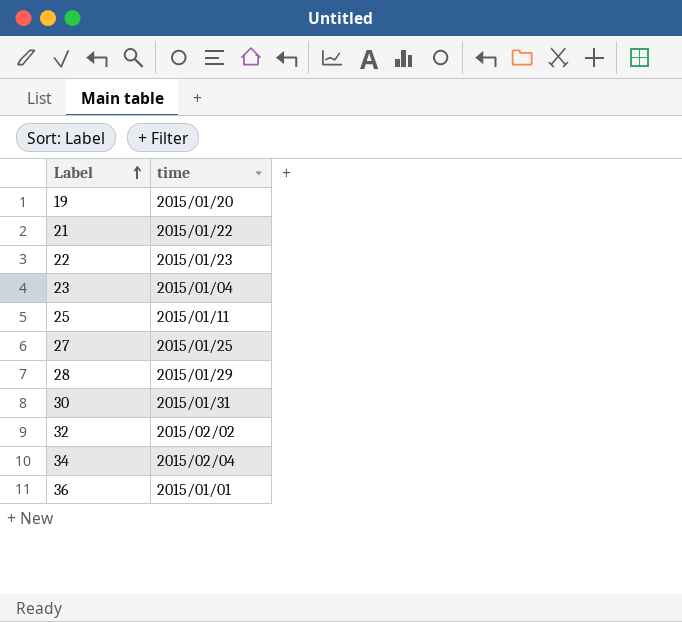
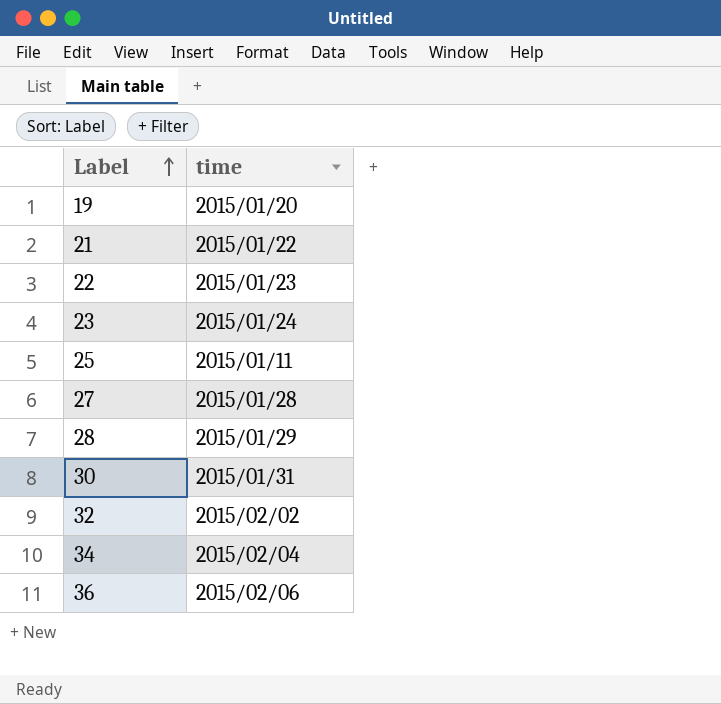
23 | time: 2015/01/04 -> 2015/01/24
27 | time: 2015/01/25 -> 2015/01/28
36 | time: 2015/01/01 -> 2015/02/06

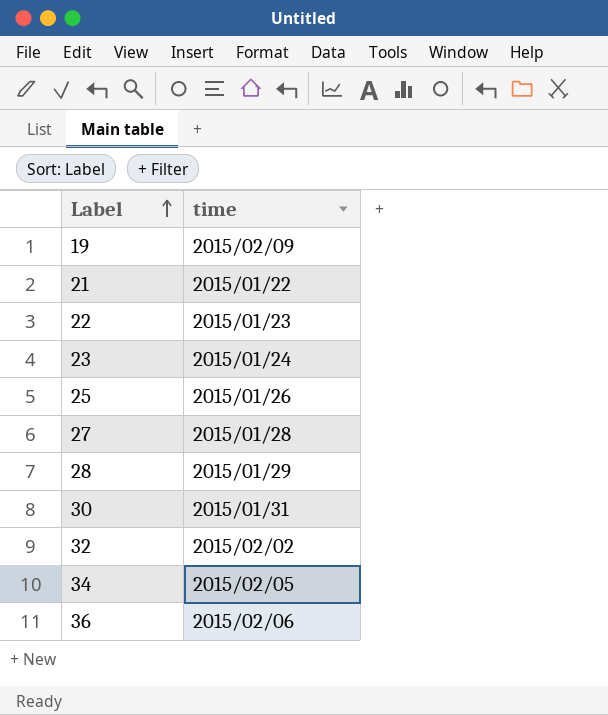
19 | time: 2015/01/20 -> 2015/02/09
25 | time: 2015/01/11 -> 2015/01/26
34 | time: 2015/02/04 -> 2015/02/05

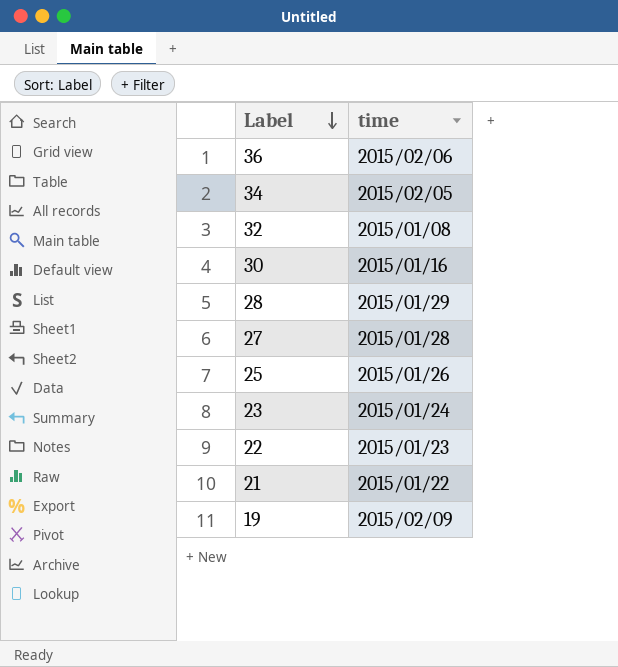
row order: Label ascending -> Label descending
32 | time: 2015/02/02 -> 2015/01/08
30 | time: 2015/01/31 -> 2015/01/16

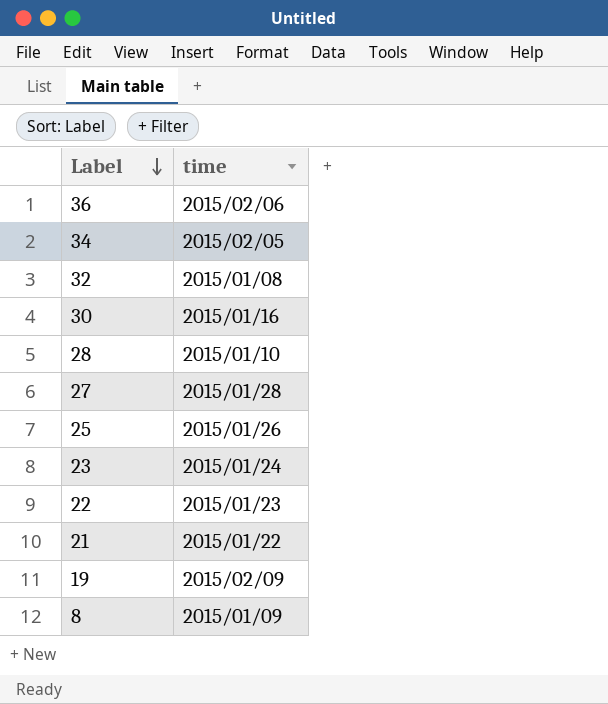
28 | time: 2015/01/29 -> 2015/01/10
row 8: none -> 2015/01/09

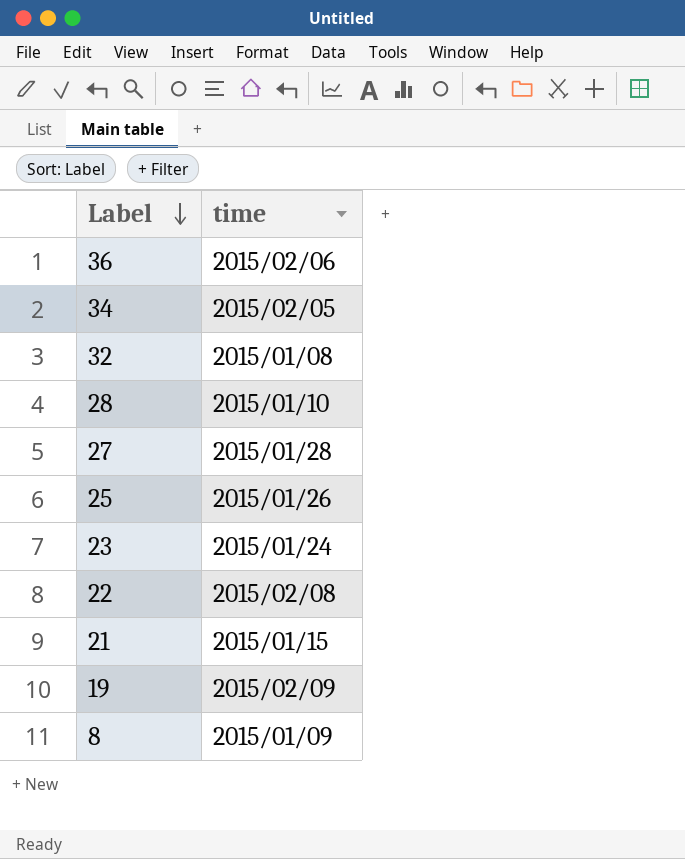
row 30: 2015/01/16 -> none
22 | time: 2015/01/23 -> 2015/02/08
21 | time: 2015/01/22 -> 2015/01/15

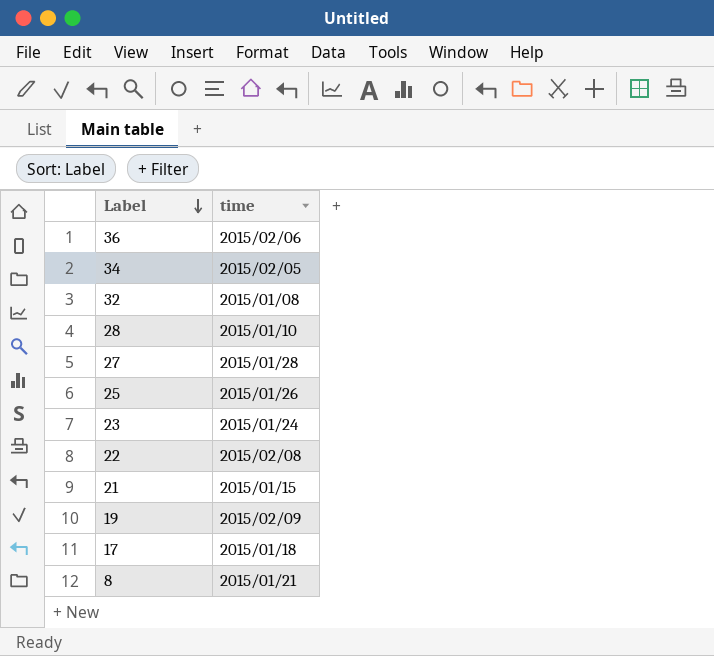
row 17: none -> 2015/01/18
8 | time: 2015/01/09 -> 2015/01/21

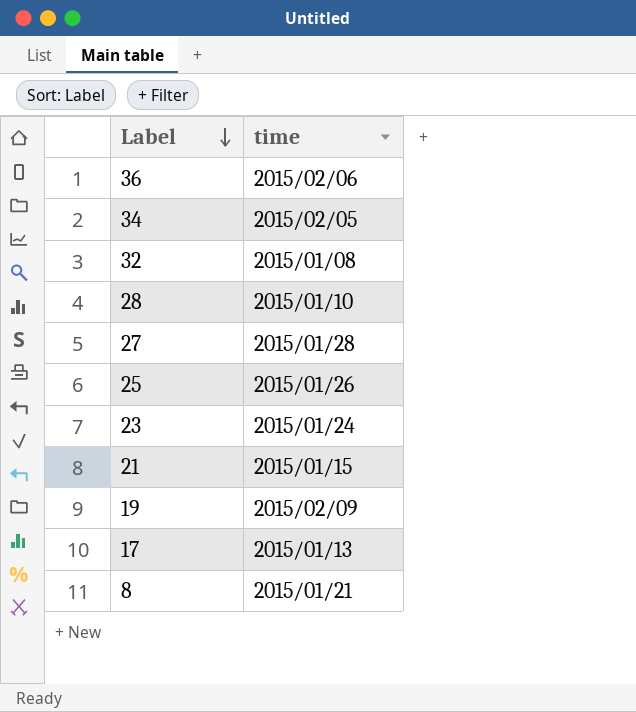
row 22: 2015/02/08 -> none
17 | time: 2015/01/18 -> 2015/01/13

